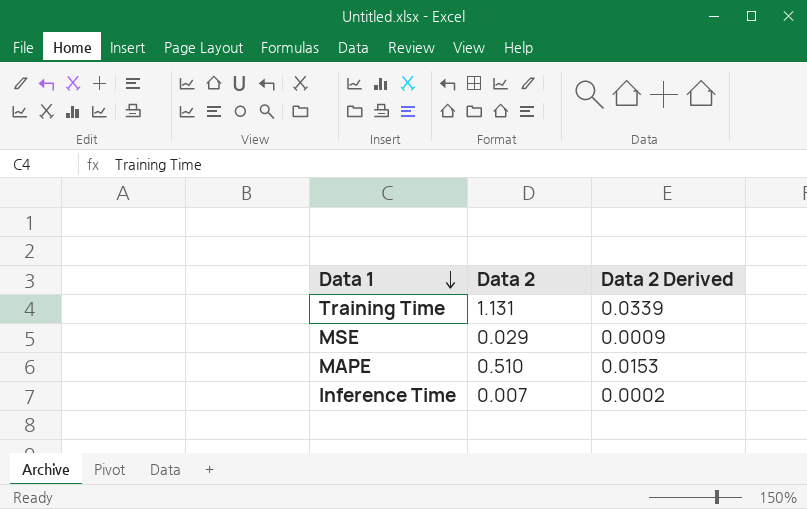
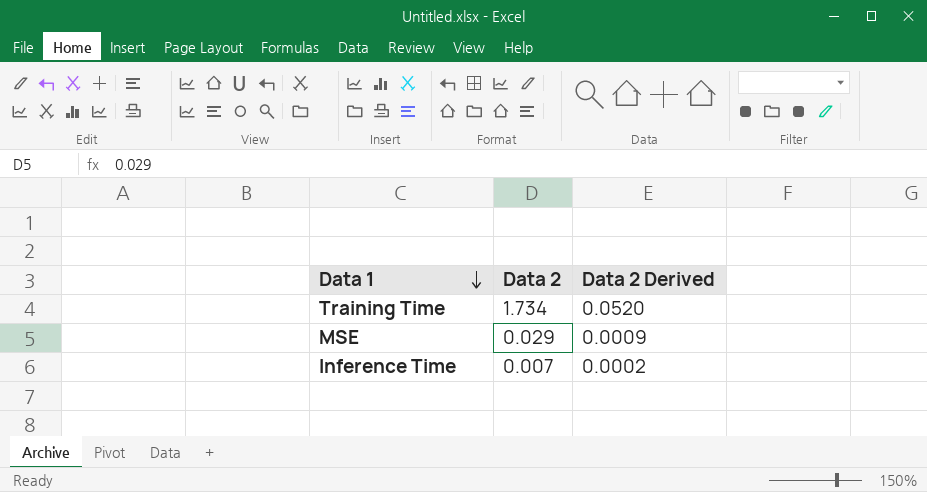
row MAPE: 0.510 | 0.0153 -> none
Training Time | Data 2: 1.131 -> 1.734
Training Time | Data 2 Derived: 0.0339 -> 0.0520

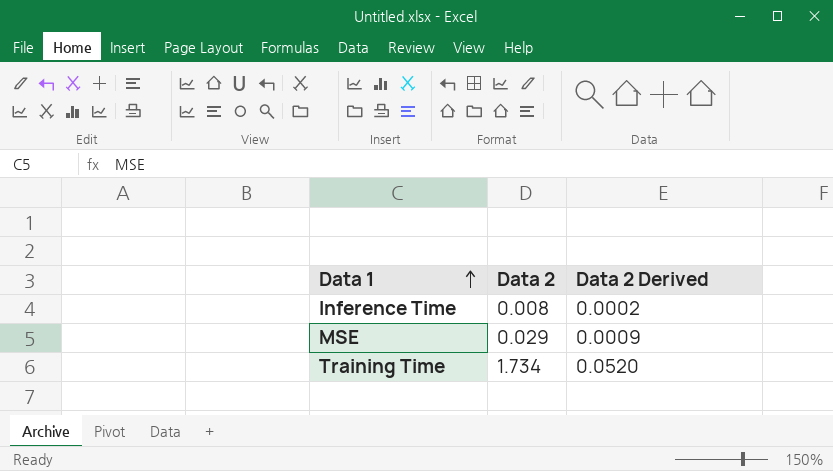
row order: Data 1 descending -> Data 1 ascending
Inference Time | Data 2: 0.007 -> 0.008

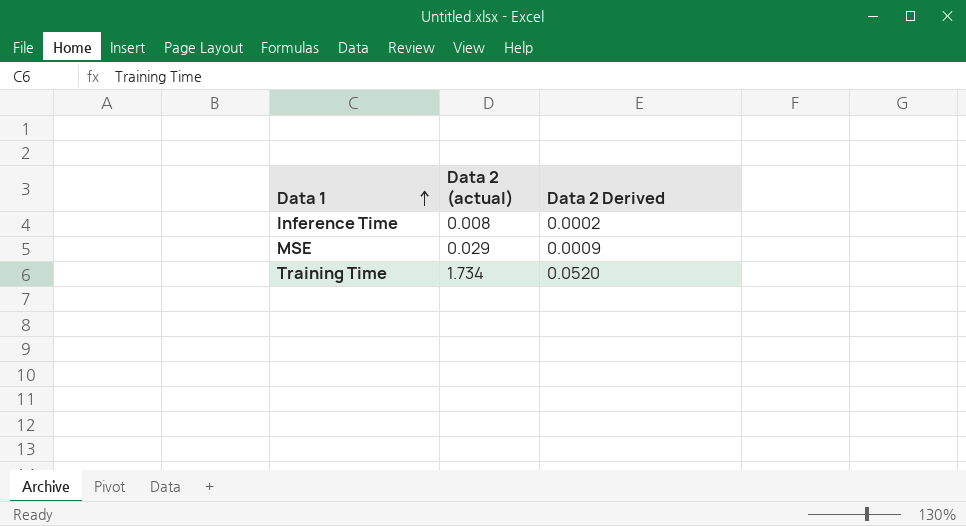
column name: Data 2 -> Data 2 (actual)

